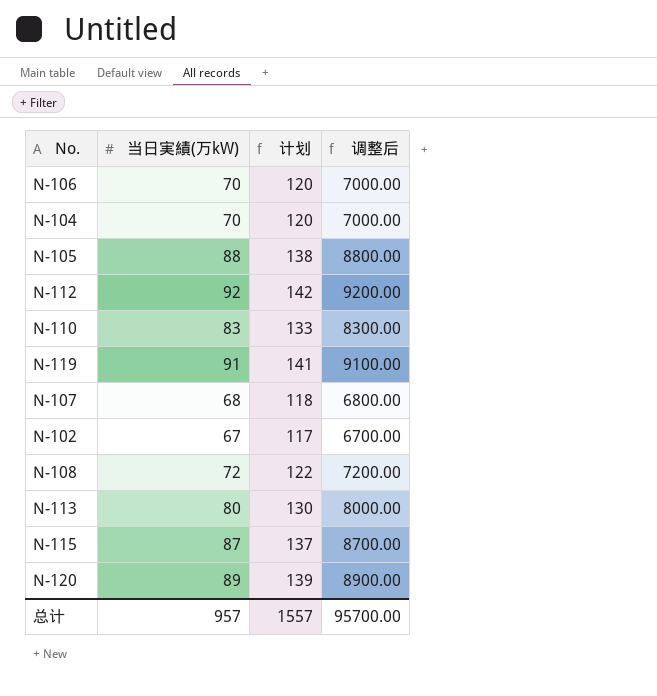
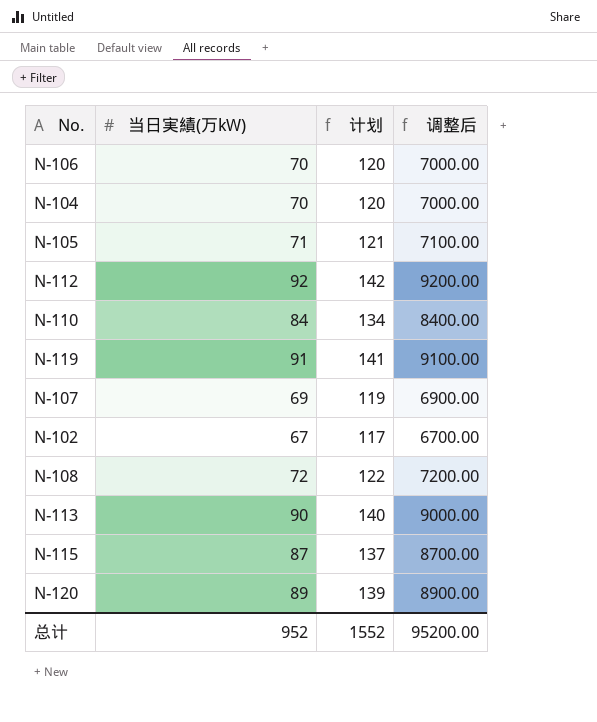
N-105 | 当日実績(万kW): 88 -> 71
N-105 | 计划: 138 -> 121
N-105 | 调整后: 8800.00 -> 7100.00
N-110 | 当日実績(万kW): 83 -> 84
N-110 | 计划: 133 -> 134
N-110 | 调整后: 8300.00 -> 8400.00
N-107 | 当日実績(万kW): 68 -> 69
N-107 | 计划: 118 -> 119
N-107 | 调整后: 6800.00 -> 6900.00
N-113 | 当日実績(万kW): 80 -> 90
N-113 | 计划: 130 -> 140
N-113 | 调整后: 8000.00 -> 9000.00
总计 | 当日実績(万kW): 957 -> 952
总计 | 计划: 1557 -> 1552
总计 | 调整后: 95700.00 -> 95200.00

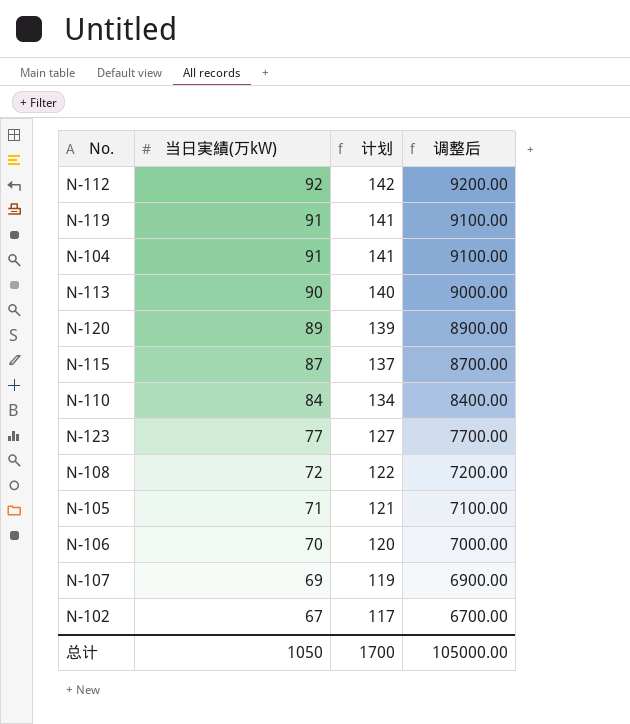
row order: none -> 当日実績(万kW) descending
N-104 | 当日実績(万kW): 70 -> 91
N-104 | 计划: 120 -> 141
N-104 | 调整后: 7000.00 -> 9100.00
row N-123: none -> 77 | 127 | 7700.00
总计 | 当日実績(万kW): 952 -> 1050
总计 | 计划: 1552 -> 1700
总计 | 调整后: 95200.00 -> 105000.00

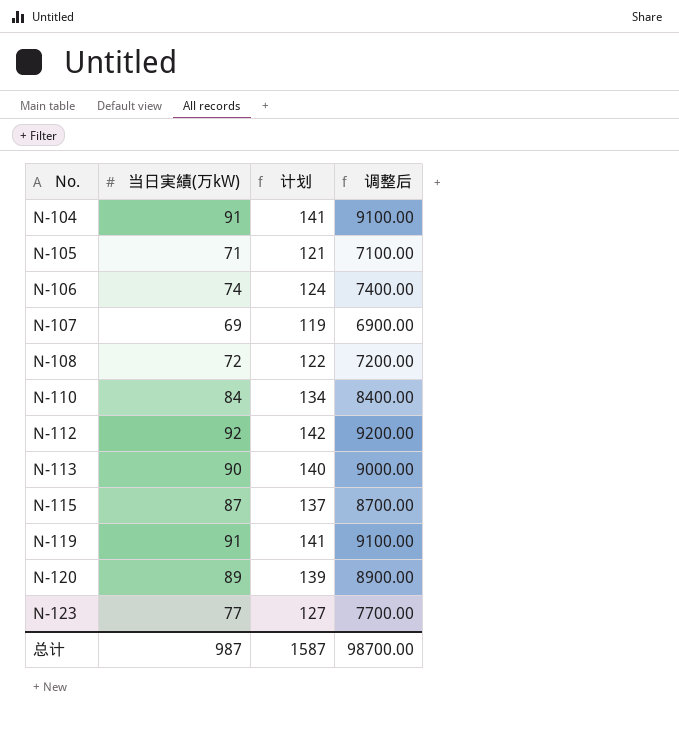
row order: 当日実績(万kW) descending -> No. ascending
row N-102: 67 | 117 | 6700.00 -> none
N-106 | 当日実績(万kW): 70 -> 74
N-106 | 计划: 120 -> 124
N-106 | 调整后: 7000.00 -> 7400.00
总计 | 当日実績(万kW): 1050 -> 987
总计 | 计划: 1700 -> 1587
总计 | 调整后: 105000.00 -> 98700.00

